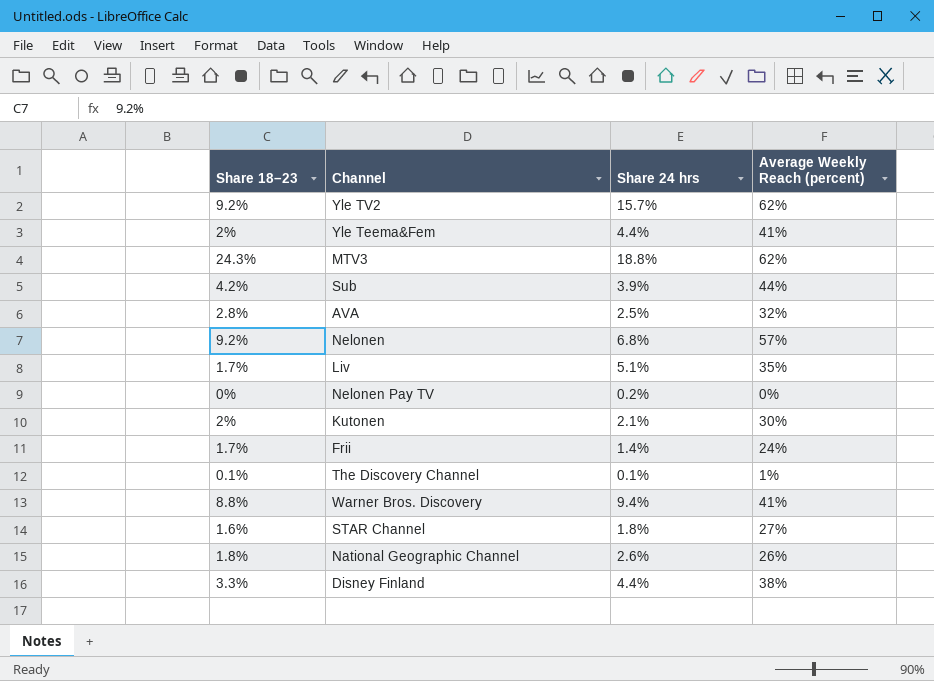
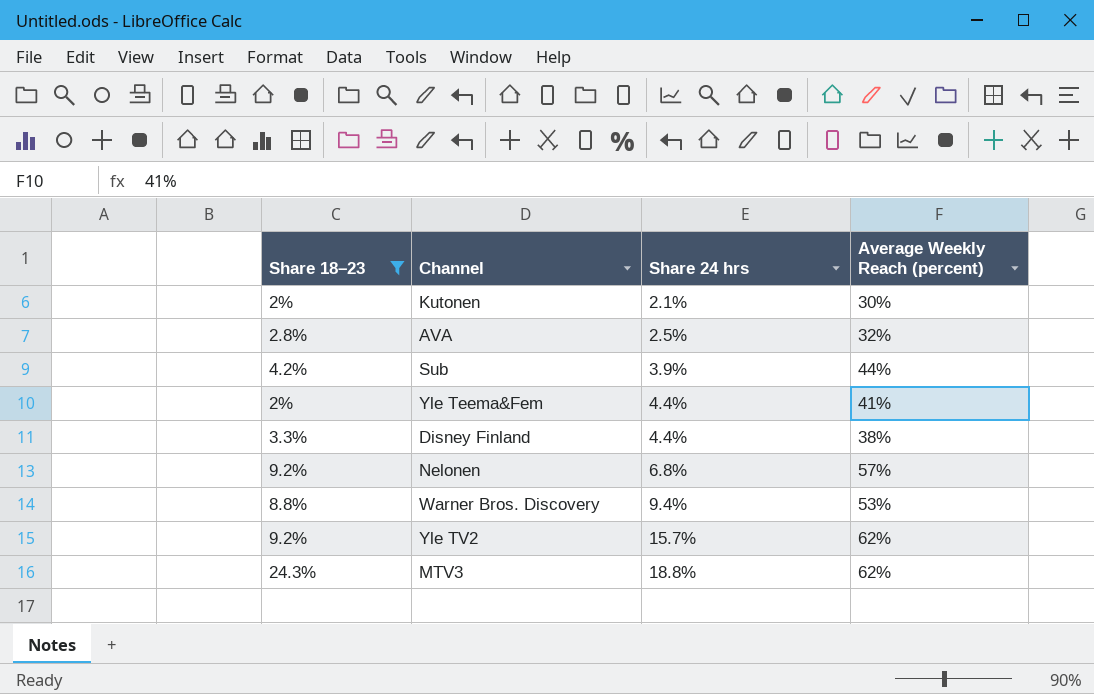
filter: none -> Share 18–23 >= 2%
row order: none -> Share 24 hrs ascending
Warner Bros. Discovery | Average Weekly Reach (percent): 41% -> 53%

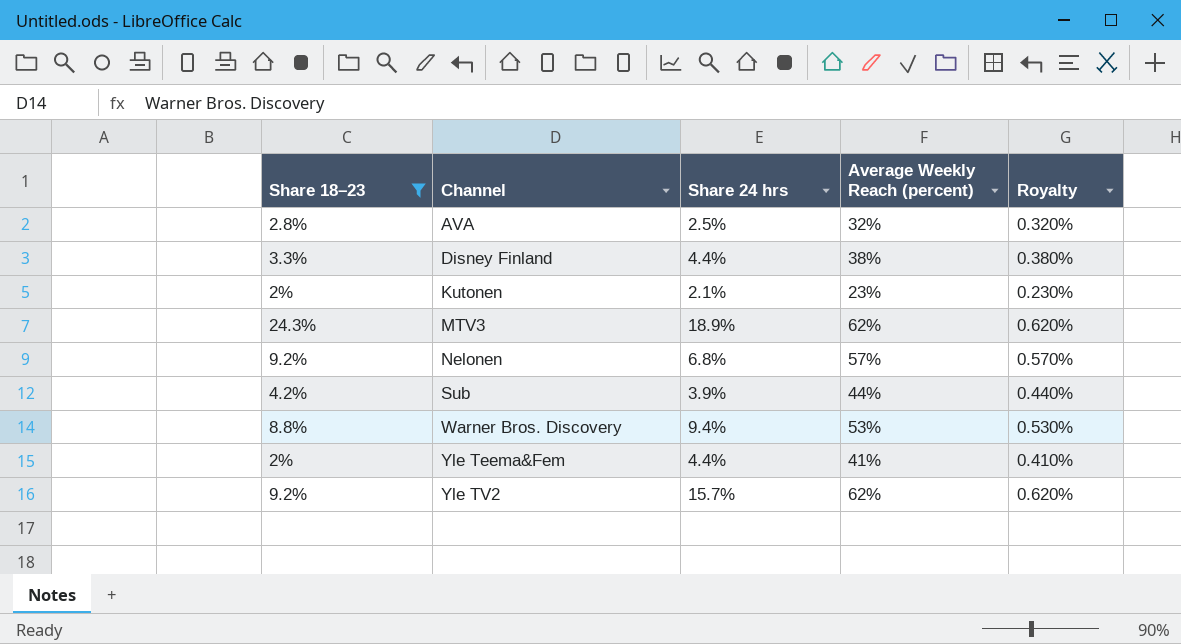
row order: Share 24 hrs ascending -> Channel ascending
column Royalty | formula: none -> [Average Weekly Reach (percent)] * 0.01
Kutonen | Average Weekly Reach (percent): 30% -> 23%
MTV3 | Share 24 hrs: 18.8% -> 18.9%

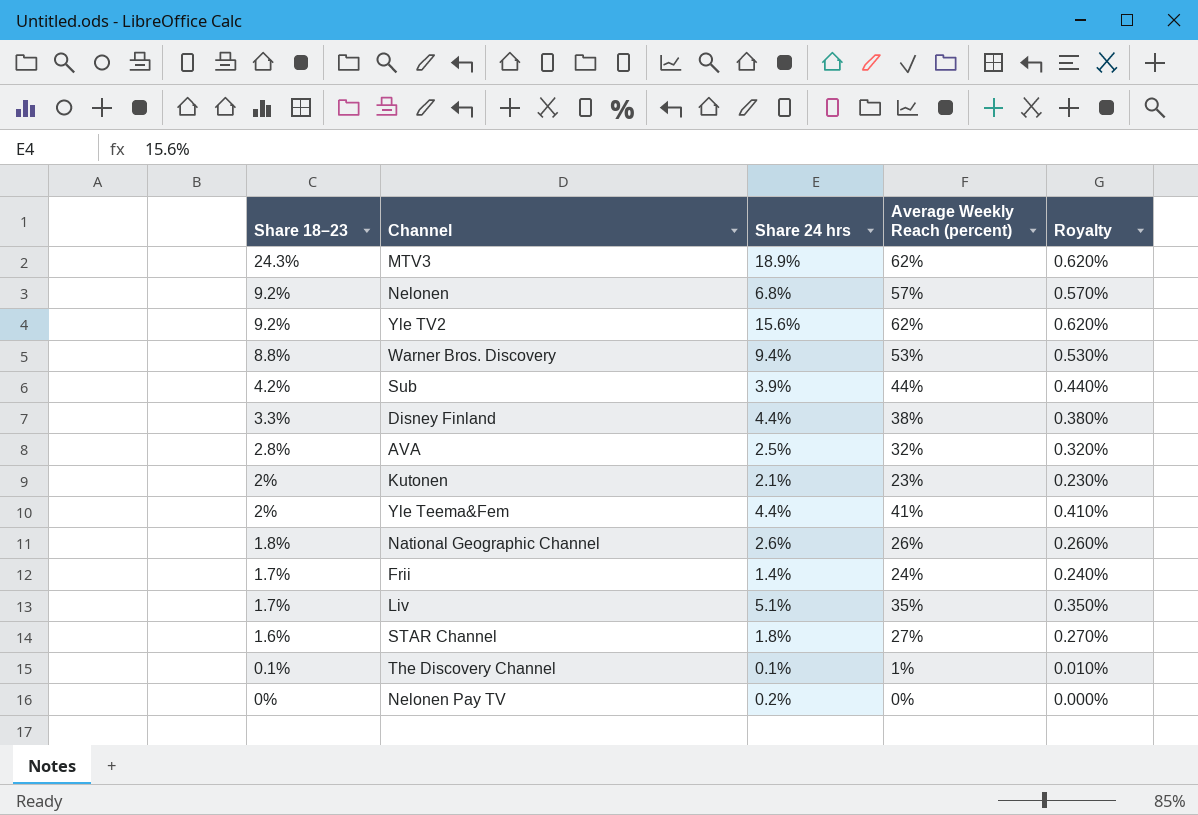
filter: Share 18–23 >= 2% -> none
row order: Channel ascending -> Share 18–23 descending
Yle TV2 | Share 24 hrs: 15.7% -> 15.6%

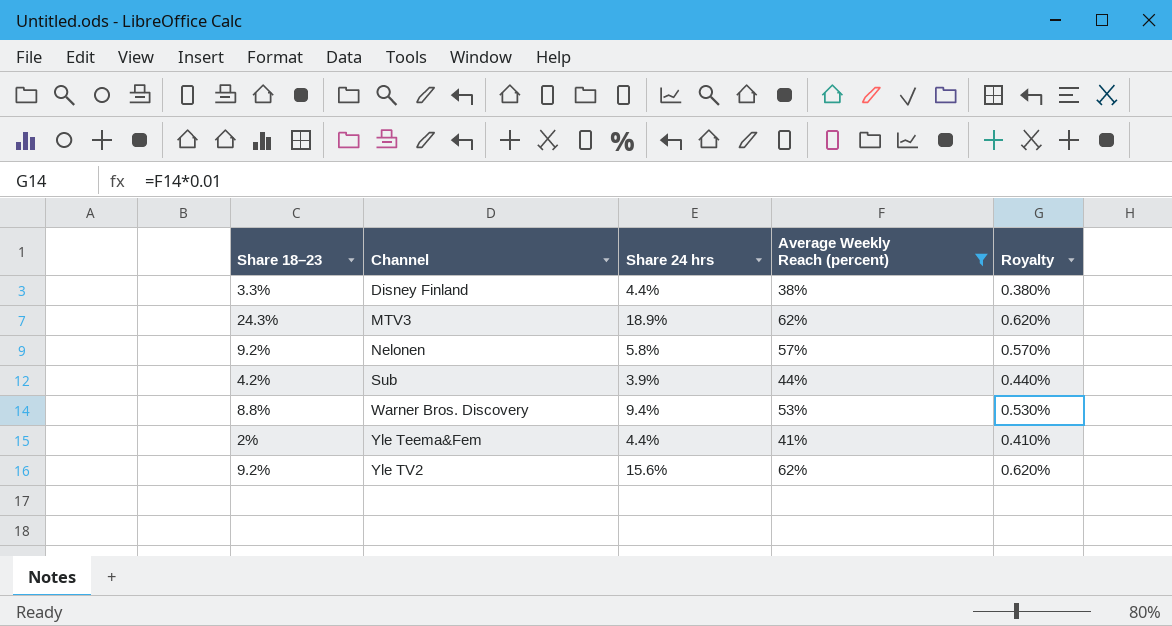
filter: none -> Average Weekly Reach (percent) >= 38%
row order: Share 18–23 descending -> Channel ascending
Nelonen | Share 24 hrs: 6.8% -> 5.8%

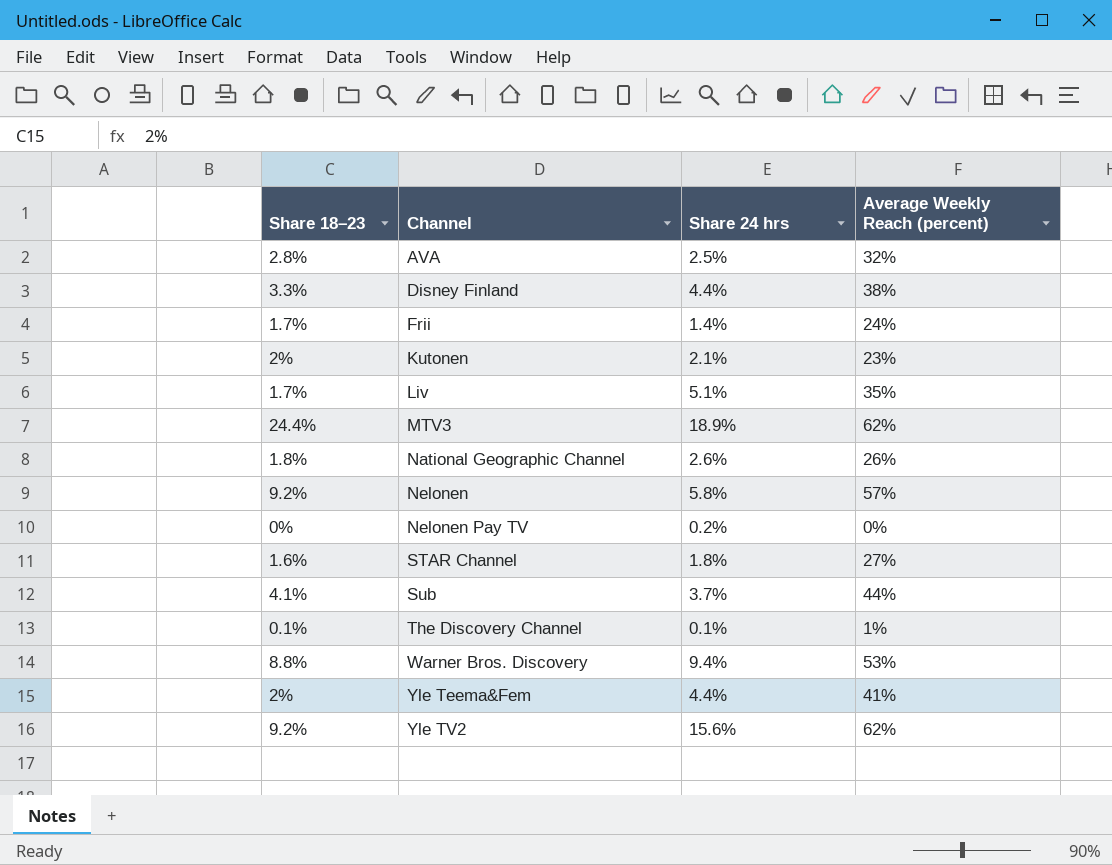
filter: Average Weekly Reach (percent) >= 38% -> none
column Royalty | formula: [Average Weekly Reach (percent)] * 0.01 -> none
MTV3 | Share 18–23: 24.3% -> 24.4%
Sub | Share 18–23: 4.2% -> 4.1%
Sub | Share 24 hrs: 3.9% -> 3.7%

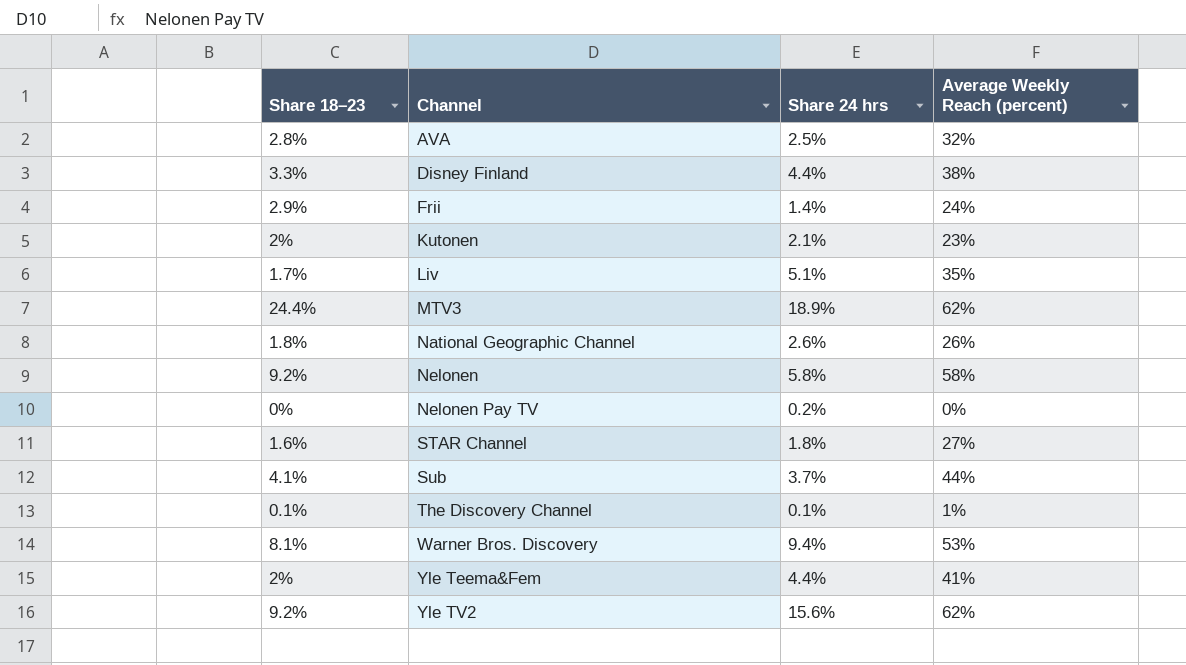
Frii | Share 18–23: 1.7% -> 2.9%
Nelonen | Average Weekly Reach (percent): 57% -> 58%
Warner Bros. Discovery | Share 18–23: 8.8% -> 8.1%

